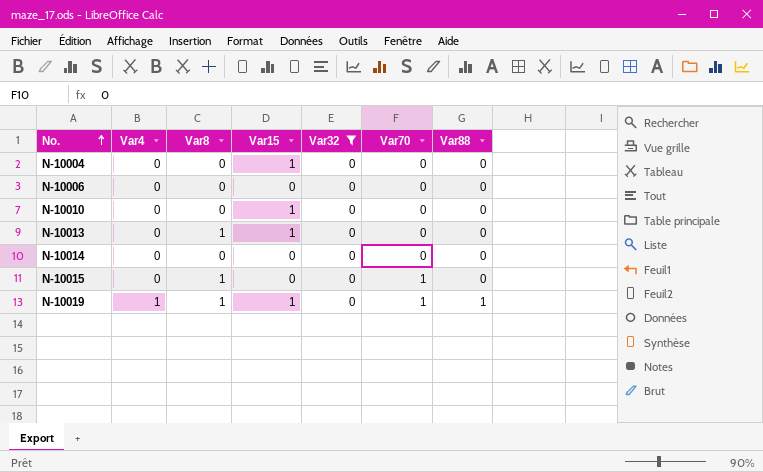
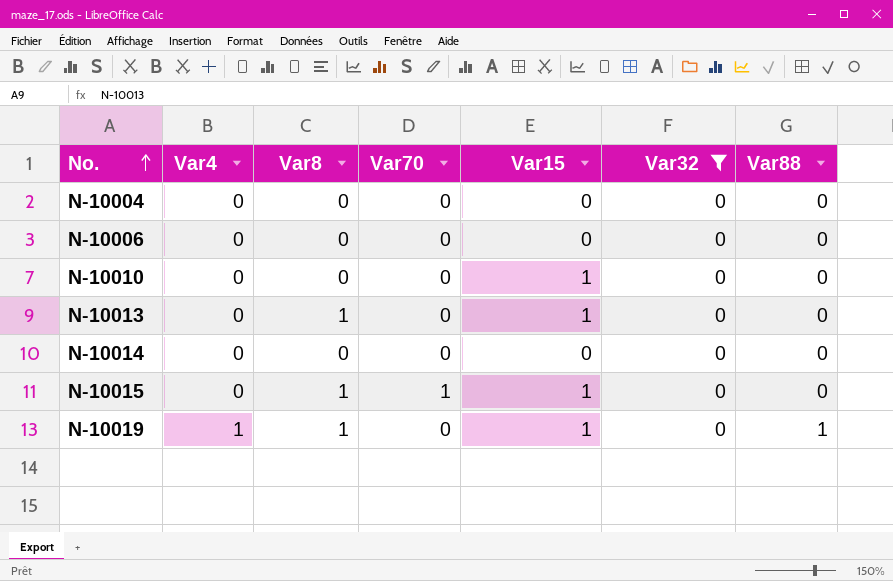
column Var70 | position: 6 -> 4
N-10004 | Var15: 1 -> 0
N-10015 | Var15: 0 -> 1
N-10019 | Var70: 1 -> 0

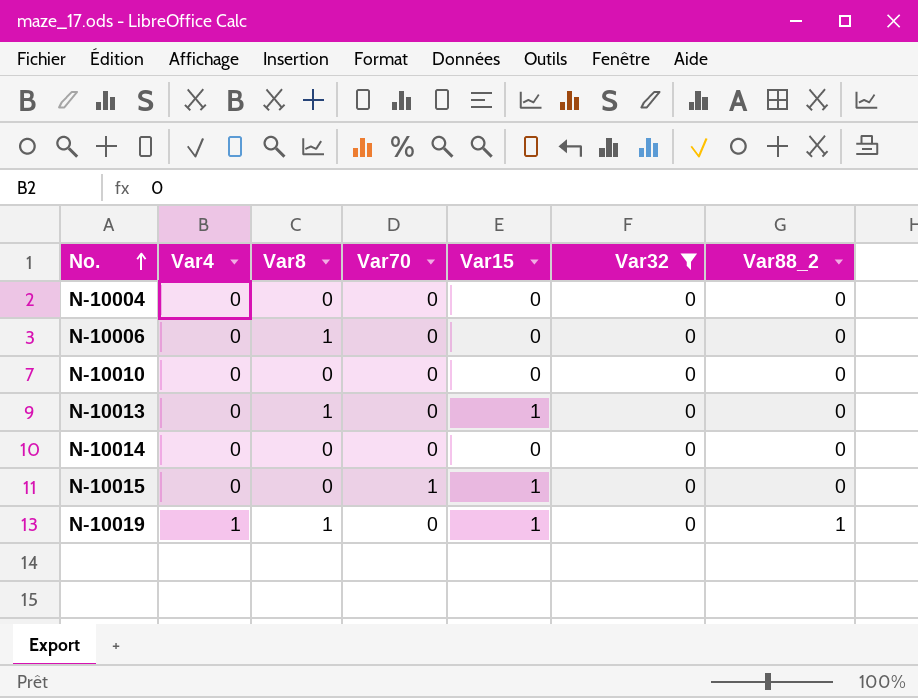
column name: Var88 -> Var88_2
N-10006 | Var8: 0 -> 1
N-10010 | Var15: 1 -> 0
N-10015 | Var8: 1 -> 0

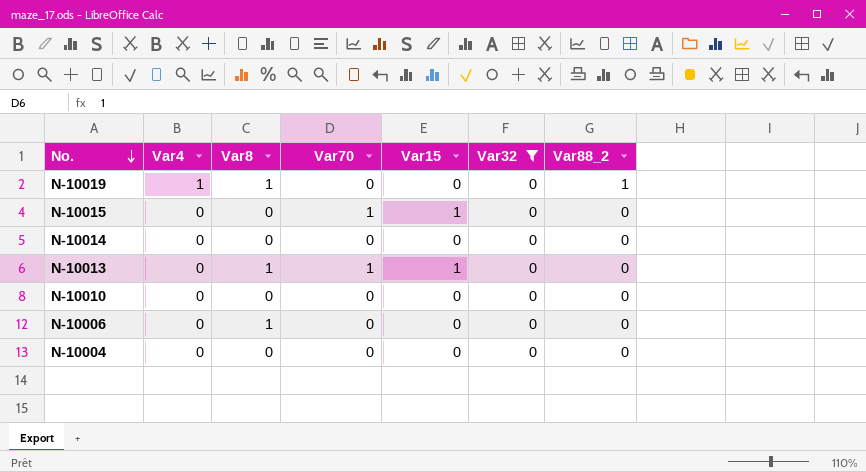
row order: No. ascending -> No. descending
N-10019 | Var15: 1 -> 0
N-10013 | Var70: 0 -> 1

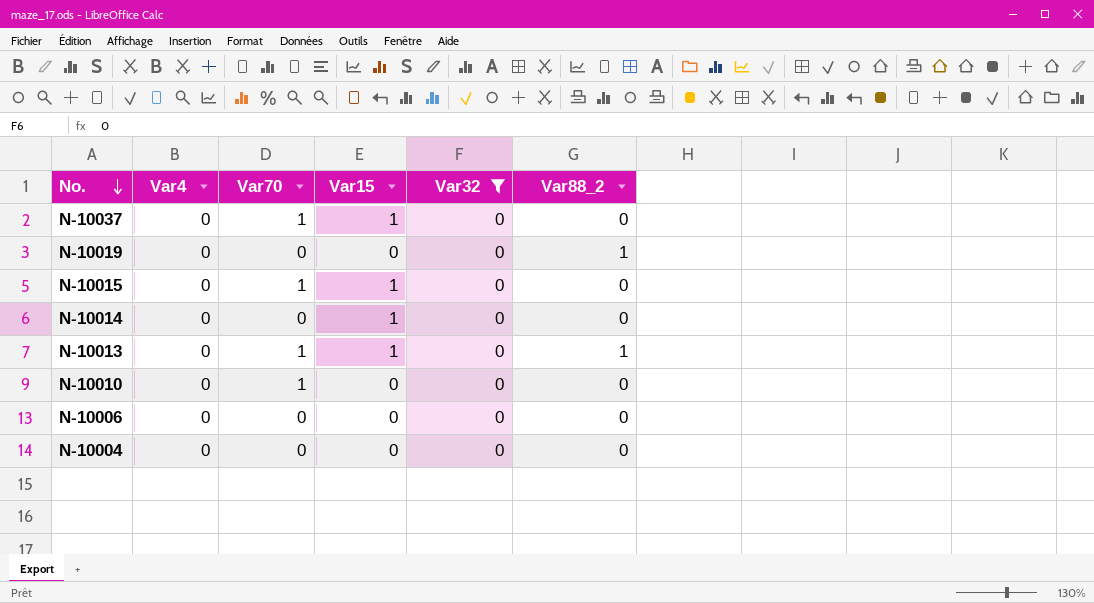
column Var8 | position: 3 -> none
row N-10037: none -> 0 | 1 | 1 | 0 | 0
N-10019 | Var4: 1 -> 0
N-10014 | Var15: 0 -> 1
N-10013 | Var88_2: 0 -> 1
N-10010 | Var70: 0 -> 1

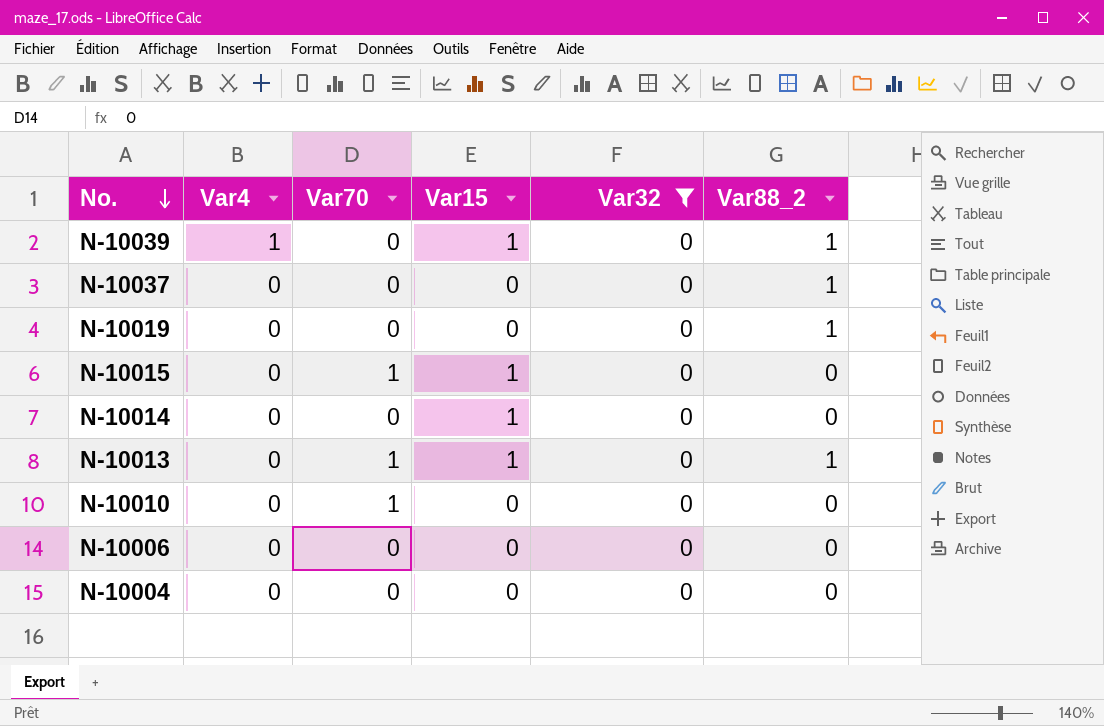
row N-10039: none -> 1 | 0 | 1 | 0 | 1
N-10037 | Var70: 1 -> 0
N-10037 | Var15: 1 -> 0
N-10037 | Var88_2: 0 -> 1

